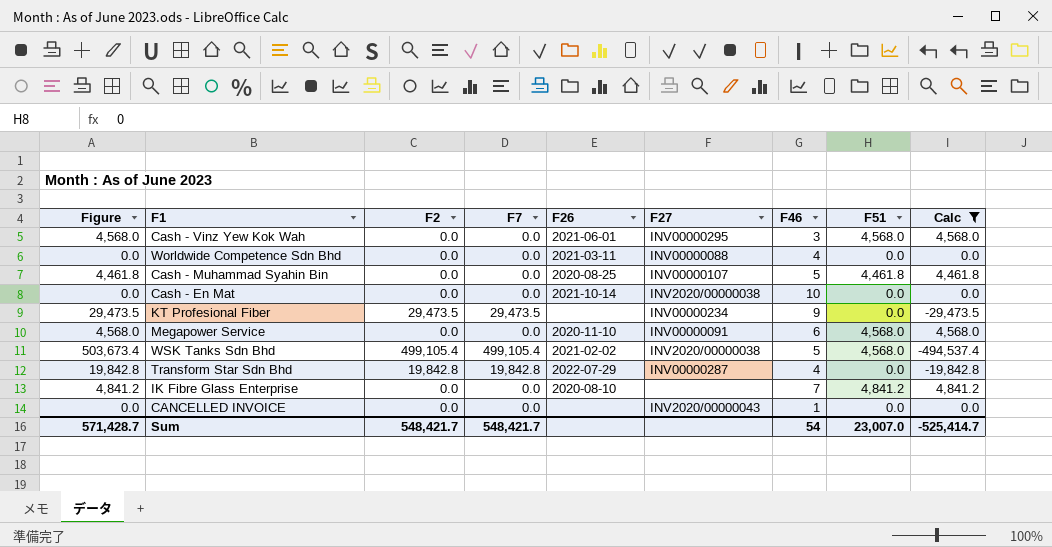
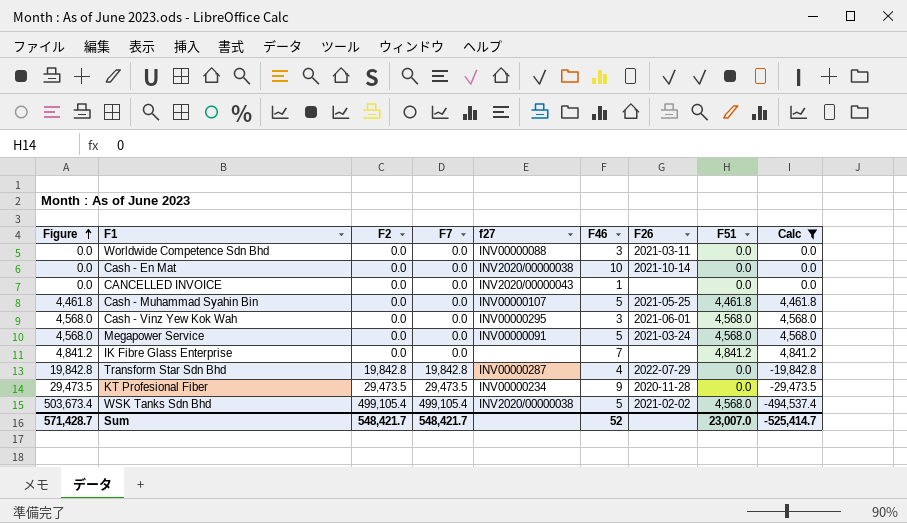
row order: none -> Figure ascending
column name: F27 -> f27
column F26 | position: 5 -> 7
Worldwide Competence Sdn Bhd | F46: 4 -> 3
Cash - Muhammad Syahin Bin | F26: 2020-08-25 -> 2021-05-25
Megapower Service | F46: 6 -> 5
Megapower Service | F26: 2020-11-10 -> 2021-03-24
IK Fibre Glass Enterprise | F26: 2020-08-10 -> none
KT Profesional Fiber | F26: none -> 2020-11-28
Sum | F46: 54 -> 52

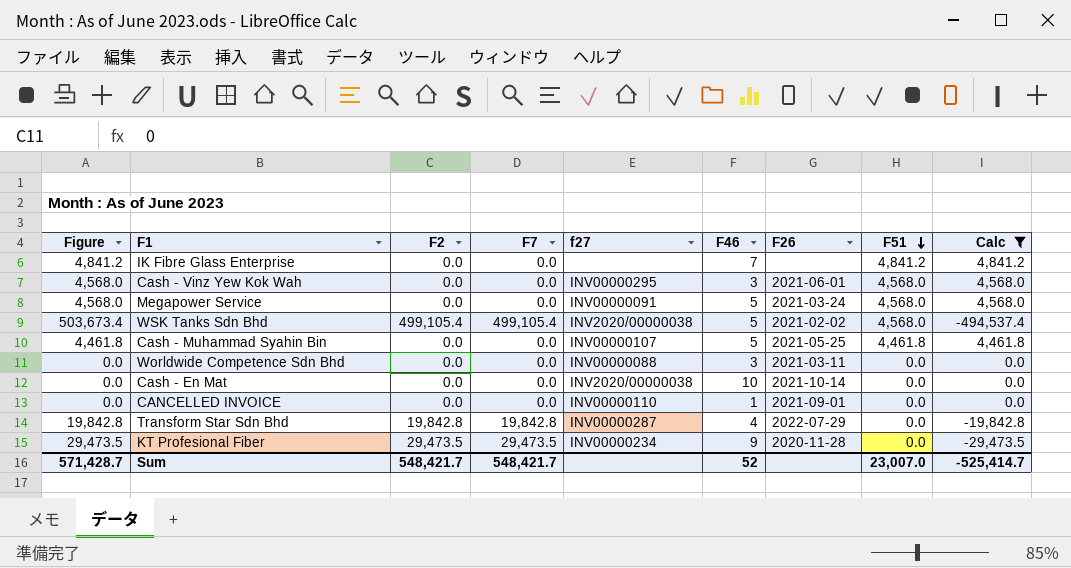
row order: Figure ascending -> F51 descending
CANCELLED INVOICE | f27: INV2020/00000043 -> INV00000110
CANCELLED INVOICE | F26: none -> 2021-09-01

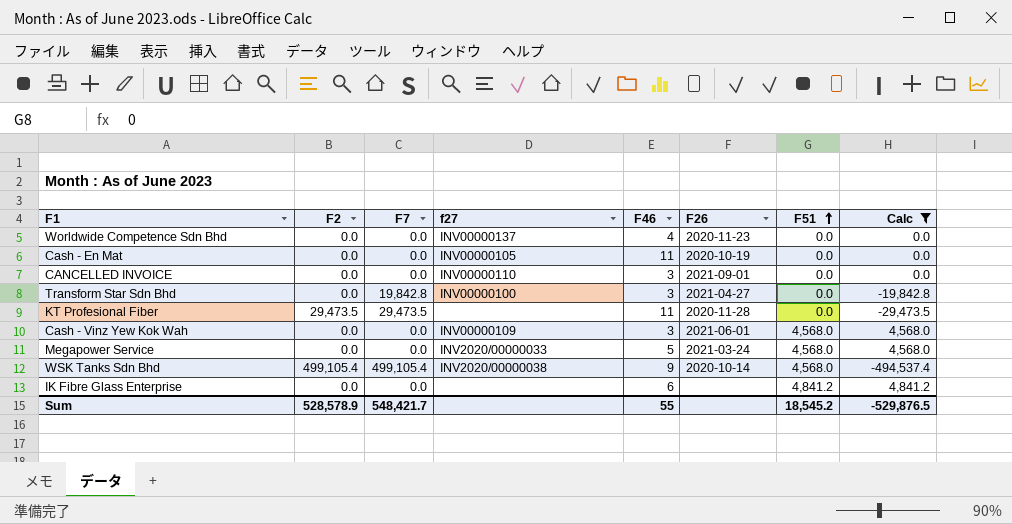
row order: F51 descending -> F51 ascending
column Figure | formula: [F7] + [F51] -> none
row Cash - Muhammad Syahin Bin: 4,461.8 | 0.0 | 0.0 | INV00000107 | 5 | 2021-05-25 | 4,461.8 | 4,461.8 -> none
Worldwide Competence Sdn Bhd | f27: INV00000088 -> INV00000137
Worldwide Competence Sdn Bhd | F46: 3 -> 4
Worldwide Competence Sdn Bhd | F26: 2021-03-11 -> 2020-11-23
Cash - En Mat | f27: INV2020/00000038 -> INV00000105
Cash - En Mat | F46: 10 -> 11
Cash - En Mat | F26: 2021-10-14 -> 2020-10-19
CANCELLED INVOICE | F46: 1 -> 3
Transform Star Sdn Bhd | F2: 19,842.8 -> 0.0
Transform Star Sdn Bhd | f27: INV00000287 -> INV00000100
Transform Star Sdn Bhd | F46: 4 -> 3
Transform Star Sdn Bhd | F26: 2022-07-29 -> 2021-04-27
KT Profesional Fiber | f27: INV00000234 -> none
KT Profesional Fiber | F46: 9 -> 11
Cash - Vinz Yew Kok Wah | f27: INV00000295 -> INV00000109
Megapower Service | f27: INV00000091 -> INV2020/00000033
WSK Tanks Sdn Bhd | F46: 5 -> 9
WSK Tanks Sdn Bhd | F26: 2021-02-02 -> 2020-10-14
IK Fibre Glass Enterprise | F46: 7 -> 6
Sum | F2: 548,421.7 -> 528,578.9
Sum | F46: 52 -> 55
Sum | F51: 23,007.0 -> 18,545.2
Sum | Calc: -525,414.7 -> -529,876.5

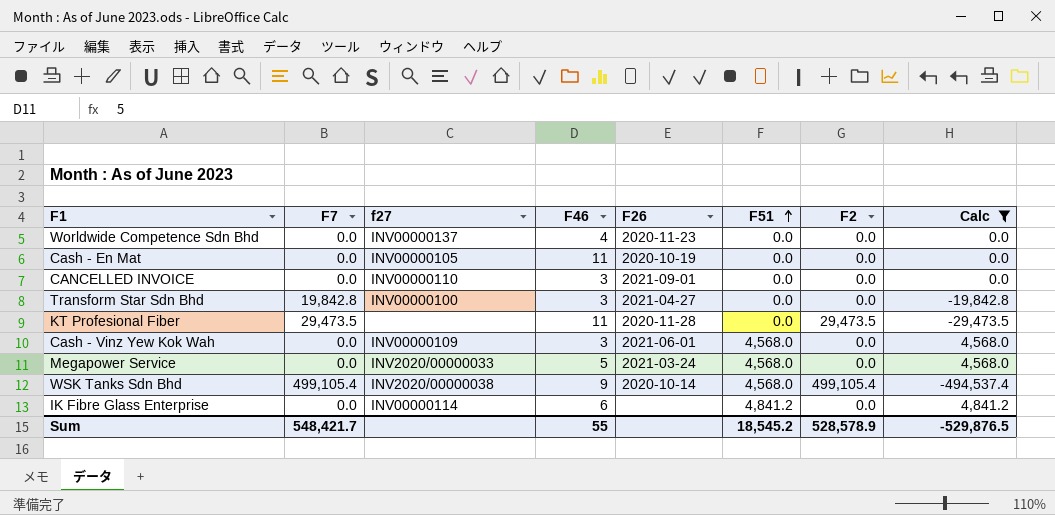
column F2 | position: 2 -> 7
IK Fibre Glass Enterprise | f27: none -> INV00000114

